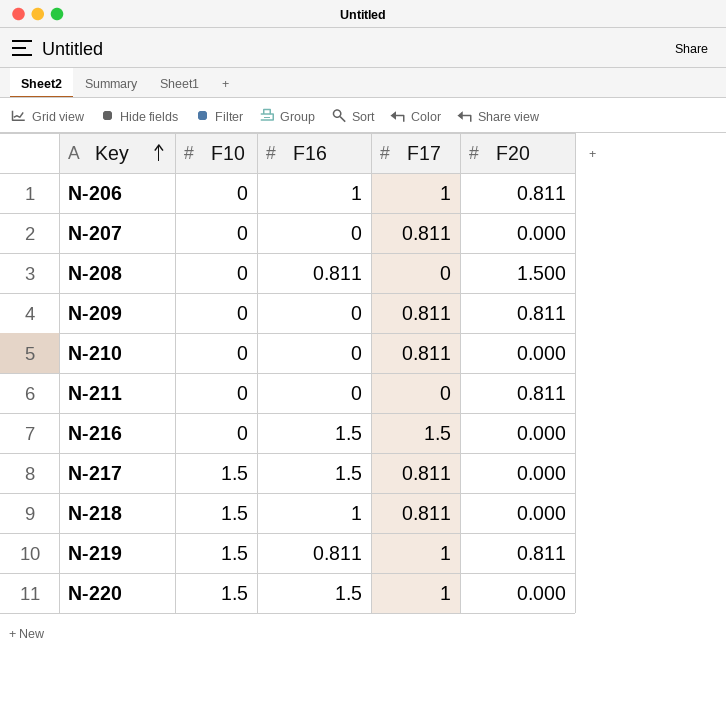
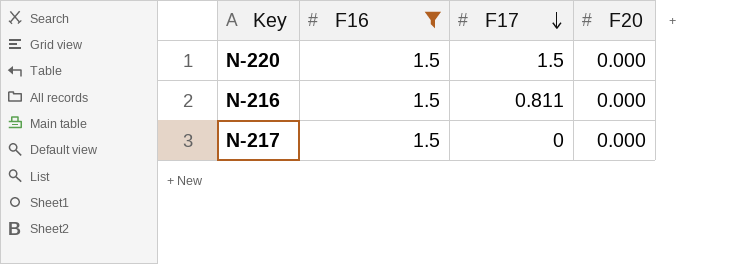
filter: none -> F16 = 1.5
row order: Key ascending -> F17 descending
column F10 | position: 2 -> none
N-220 | F17: 1 -> 1.5
N-216 | F17: 1.5 -> 0.811
N-217 | F17: 0.811 -> 0

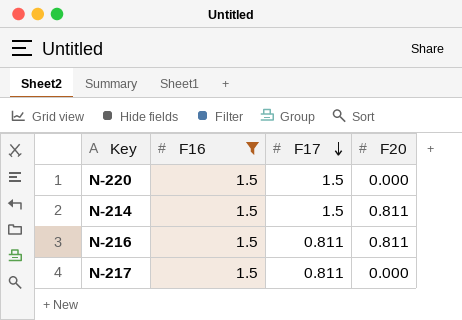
row N-214: none -> 1.5 | 1.5 | 0.811
N-216 | F20: 0.000 -> 0.811
N-217 | F17: 0 -> 0.811

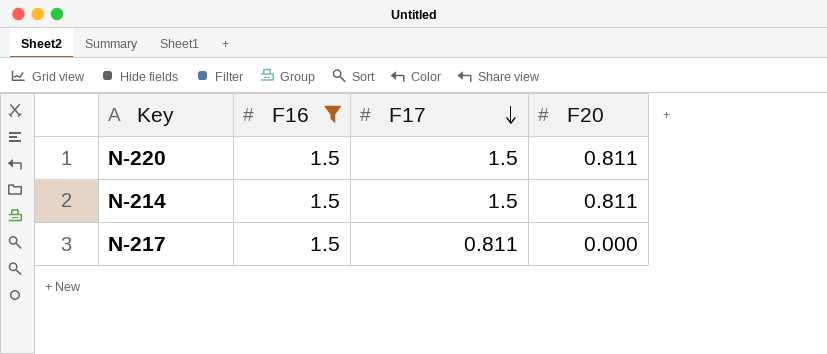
row N-216: 1.5 | 0.811 | 0.811 -> none
N-220 | F20: 0.000 -> 0.811

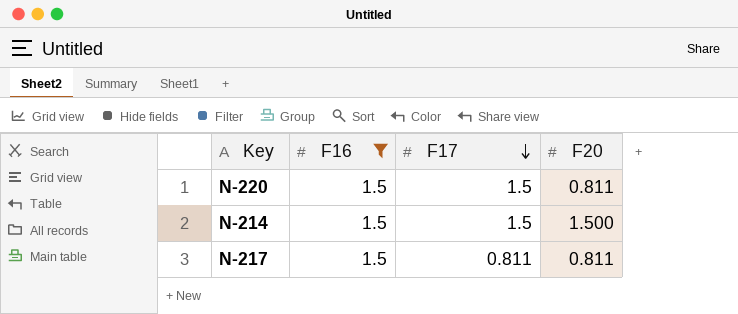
N-214 | F20: 0.811 -> 1.500
N-217 | F20: 0.000 -> 0.811

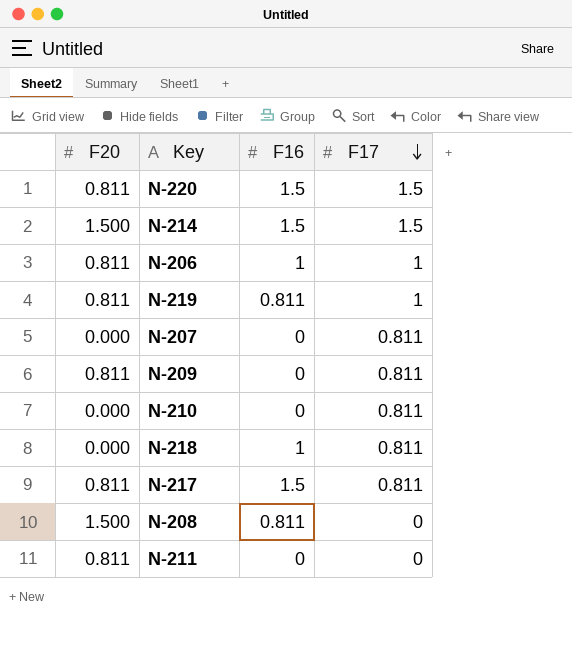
filter: F16 = 1.5 -> none
column F20 | position: 4 -> 1

